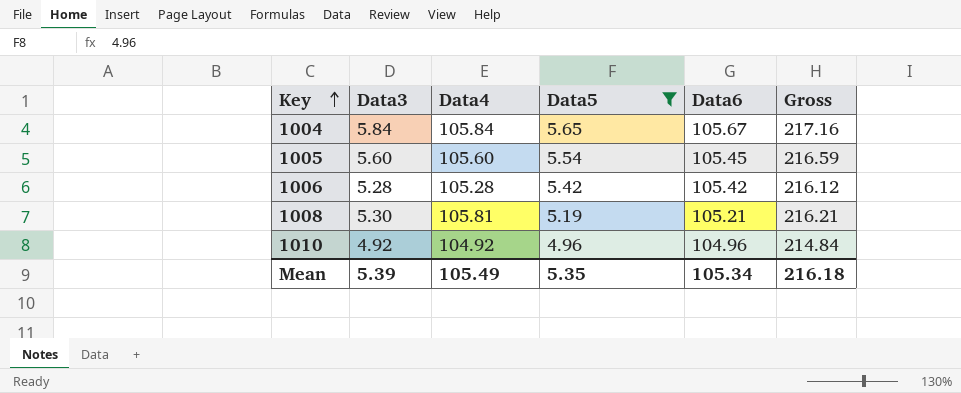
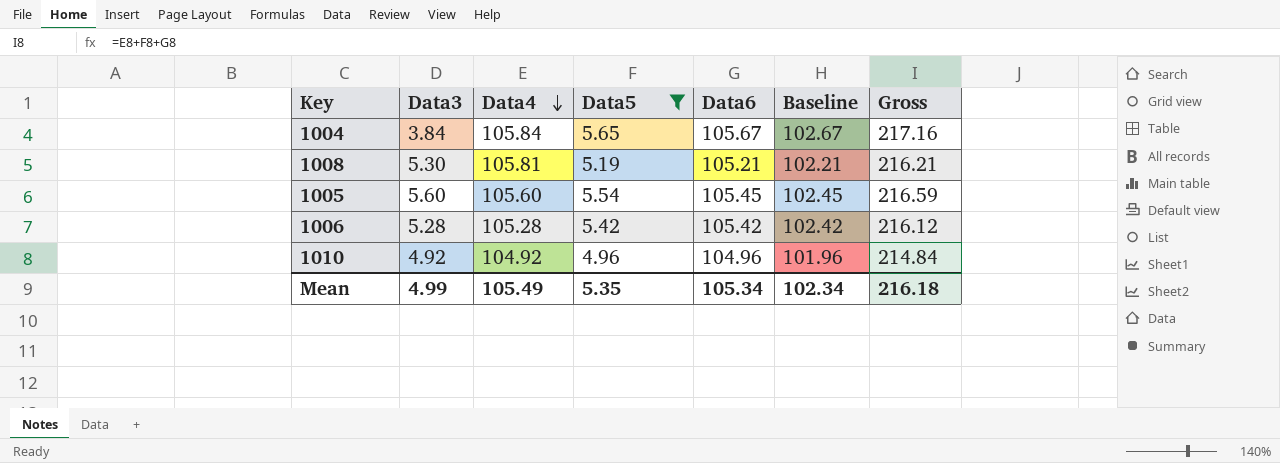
row order: Key ascending -> Data4 descending
column Baseline | formula: none -> [Data6] - 3
1004 | Data3: 5.84 -> 3.84
Mean | Data3: 5.39 -> 4.99

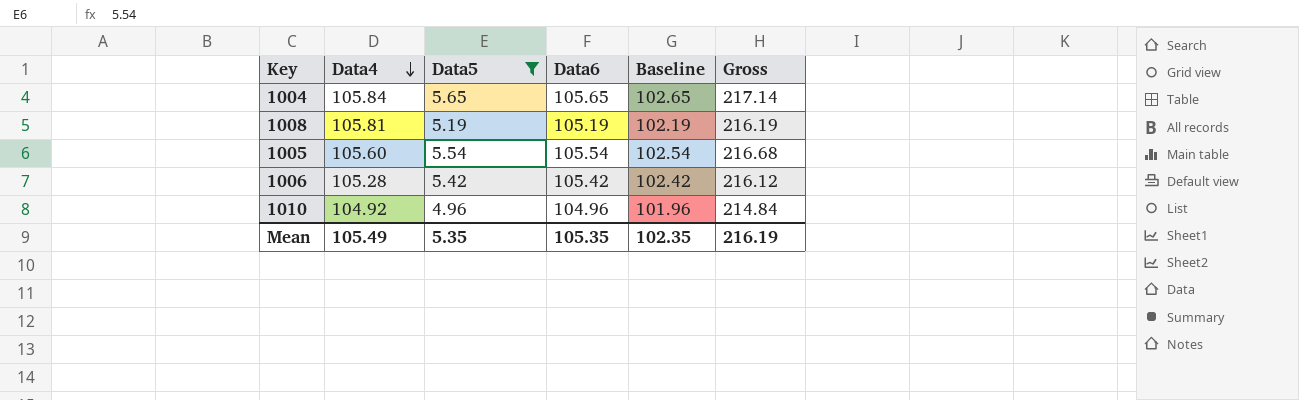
column Data3 | position: 2 -> none
1004 | Data6: 105.67 -> 105.65
1004 | Baseline: 102.67 -> 102.65
1004 | Gross: 217.16 -> 217.14
1008 | Data6: 105.21 -> 105.19
1008 | Baseline: 102.21 -> 102.19
1008 | Gross: 216.21 -> 216.19
1005 | Data6: 105.45 -> 105.54
1005 | Baseline: 102.45 -> 102.54
1005 | Gross: 216.59 -> 216.68
Mean | Data6: 105.34 -> 105.35
Mean | Baseline: 102.34 -> 102.35
Mean | Gross: 216.18 -> 216.19

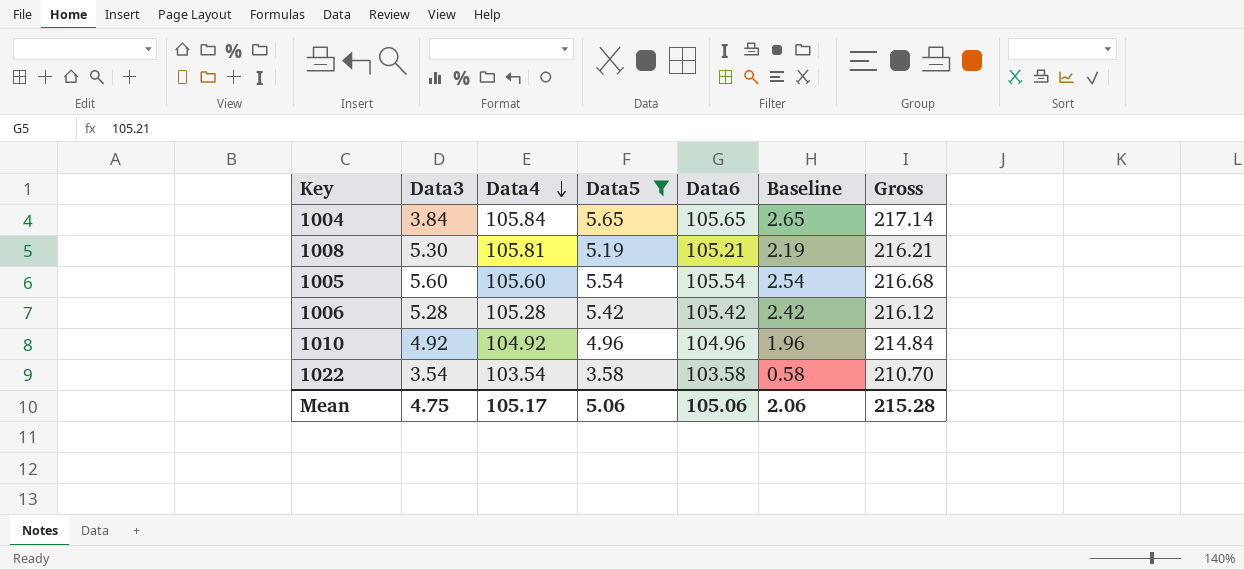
column Data3 | position: none -> 2
column Baseline | formula: [Data6] - 3 -> [Data5] - 3
1008 | Data6: 105.19 -> 105.21
1008 | Gross: 216.19 -> 216.21
row 1022: none -> 3.54 | 103.54 | 3.58 | 103.58 | 0.58 | 210.70
Mean | Data4: 105.49 -> 105.17
Mean | Data5: 5.35 -> 5.06
Mean | Data6: 105.35 -> 105.06
Mean | Baseline: 102.35 -> 2.06
Mean | Gross: 216.19 -> 215.28

